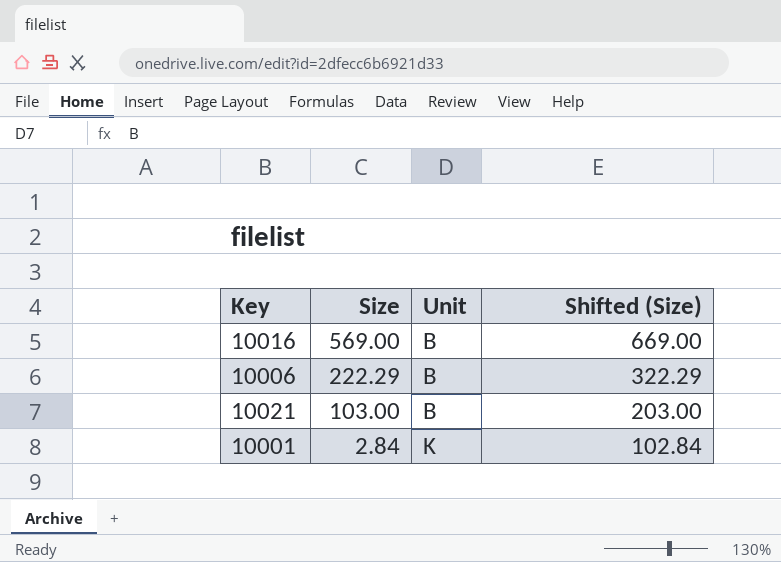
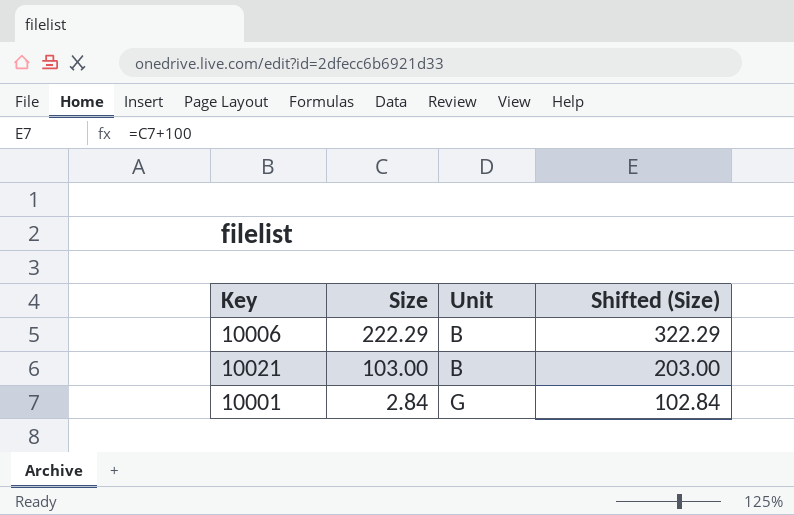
row 10016: 569.00 | B | 669.00 -> none
10001 | Unit: K -> G

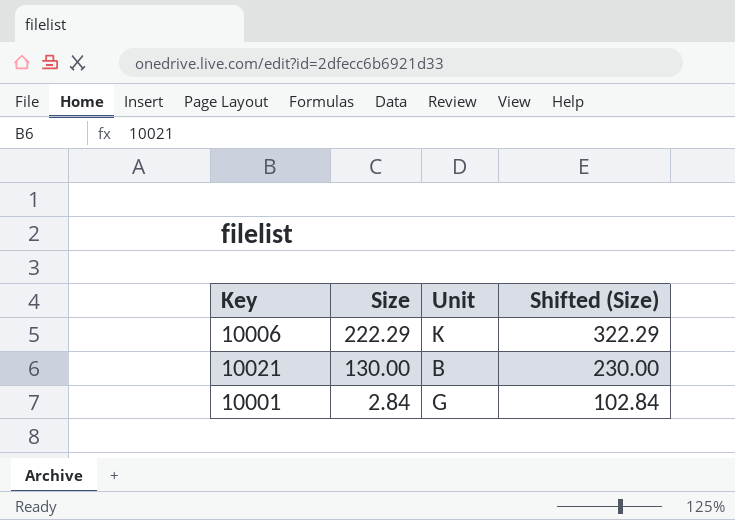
10006 | Unit: B -> K
10021 | Size: 103.00 -> 130.00
10021 | Shifted (Size): 203.00 -> 230.00

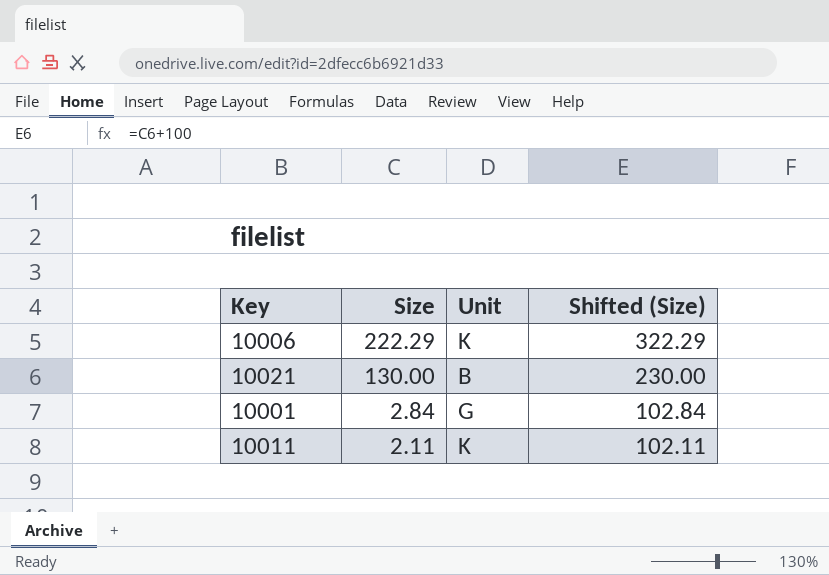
row 10011: none -> 2.11 | K | 102.11

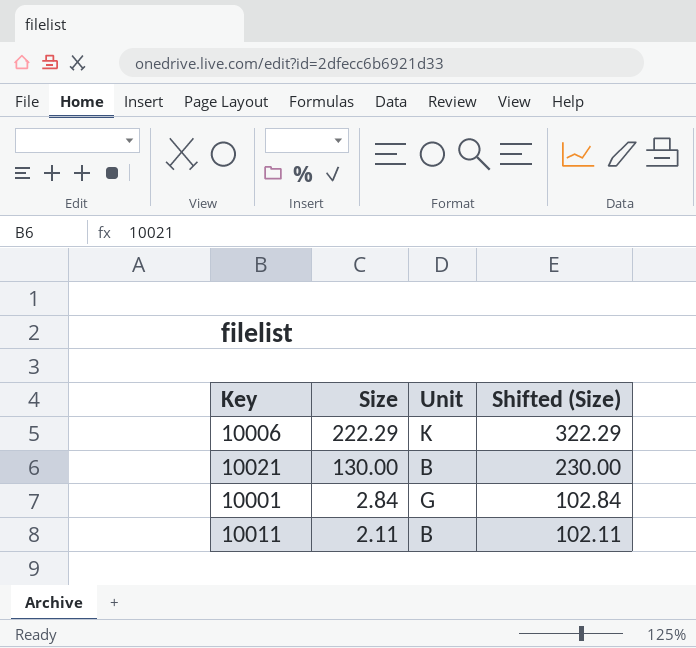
10011 | Unit: K -> B

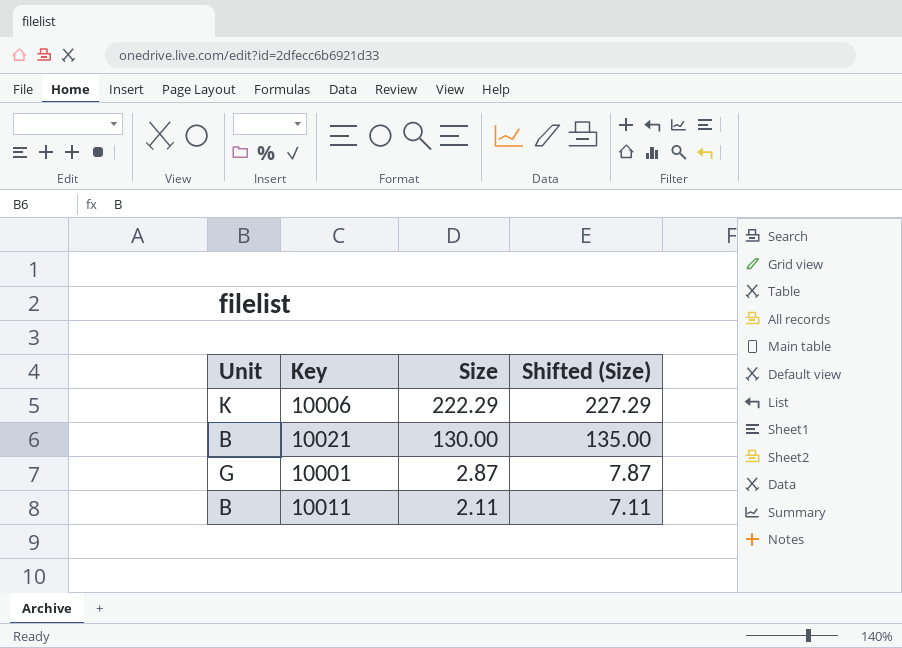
column Unit | position: 3 -> 1
column Shifted (Size) | formula: [Size] + 100 -> [Size] + 5
10001 | Size: 2.84 -> 2.87

